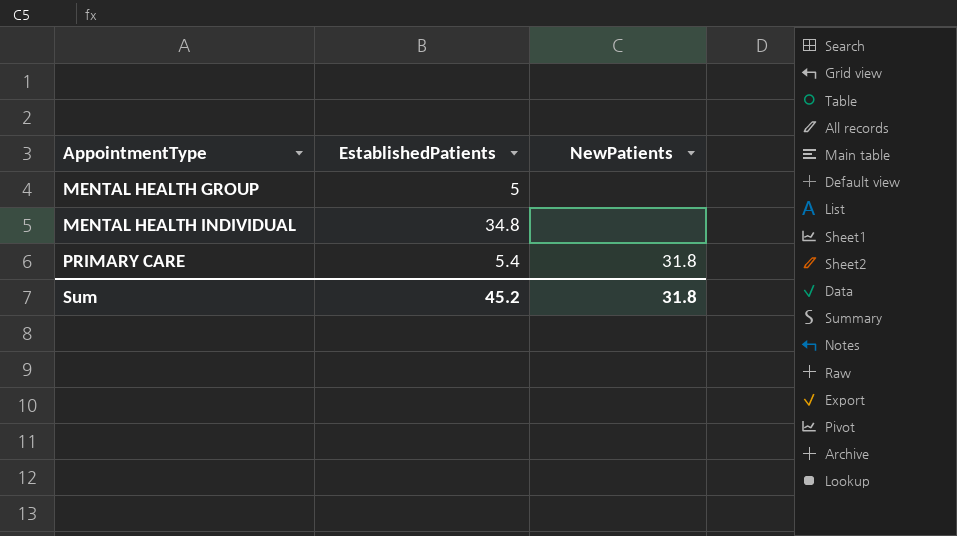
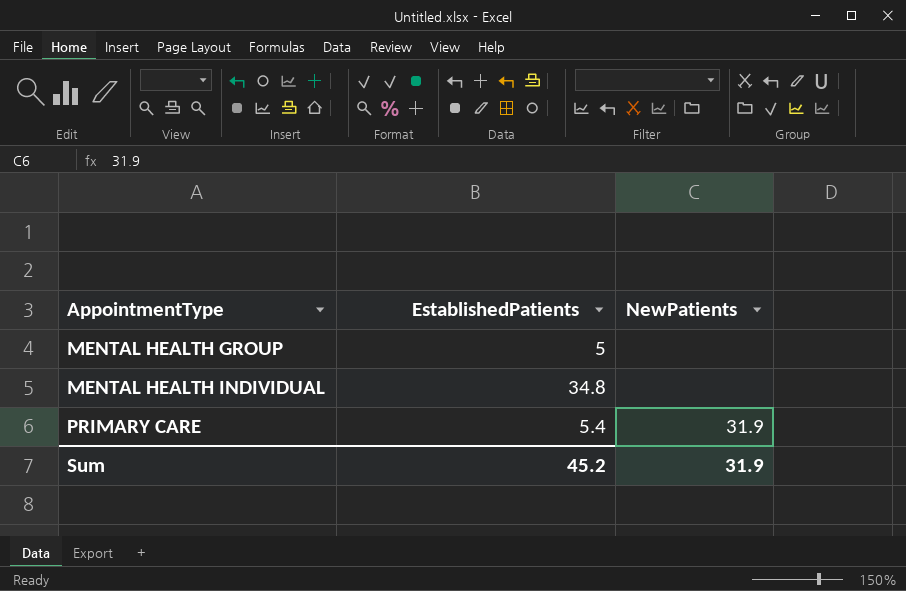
PRIMARY CARE | NewPatients: 31.8 -> 31.9
Sum | NewPatients: 31.8 -> 31.9

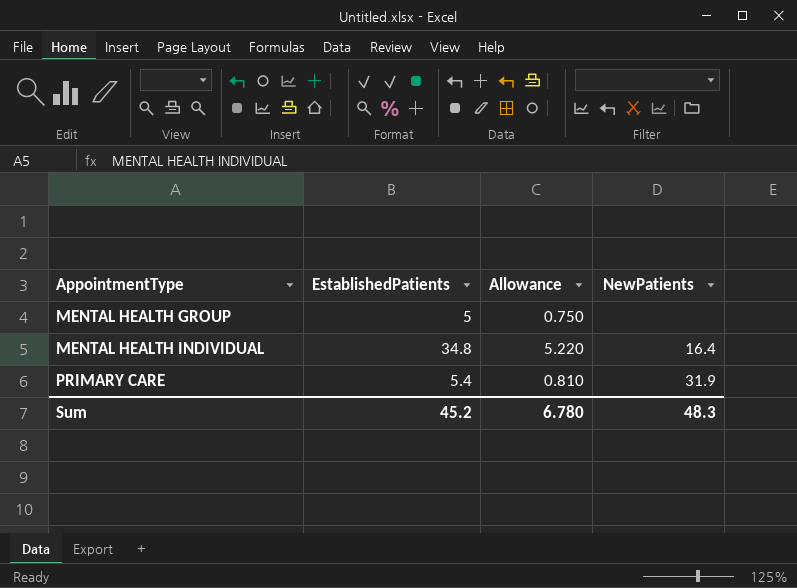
column Allowance | formula: none -> [EstablishedPatients] * 0.15
MENTAL HEALTH INDIVIDUAL | NewPatients: none -> 16.4
Sum | NewPatients: 31.9 -> 48.3

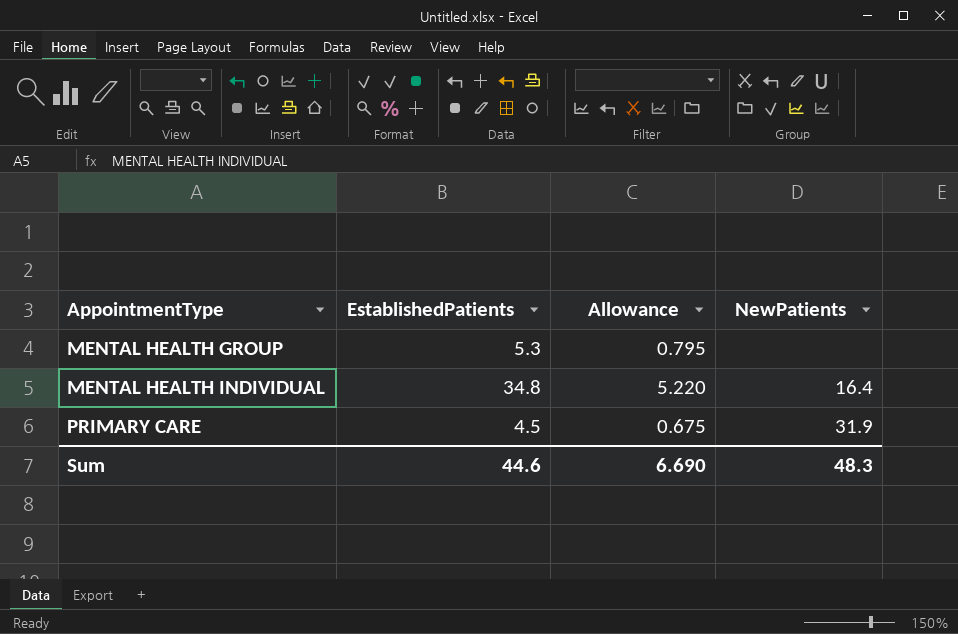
MENTAL HEALTH GROUP | EstablishedPatients: 5 -> 5.3
MENTAL HEALTH GROUP | Allowance: 0.750 -> 0.795
PRIMARY CARE | EstablishedPatients: 5.4 -> 4.5
PRIMARY CARE | Allowance: 0.810 -> 0.675
Sum | EstablishedPatients: 45.2 -> 44.6
Sum | Allowance: 6.780 -> 6.690

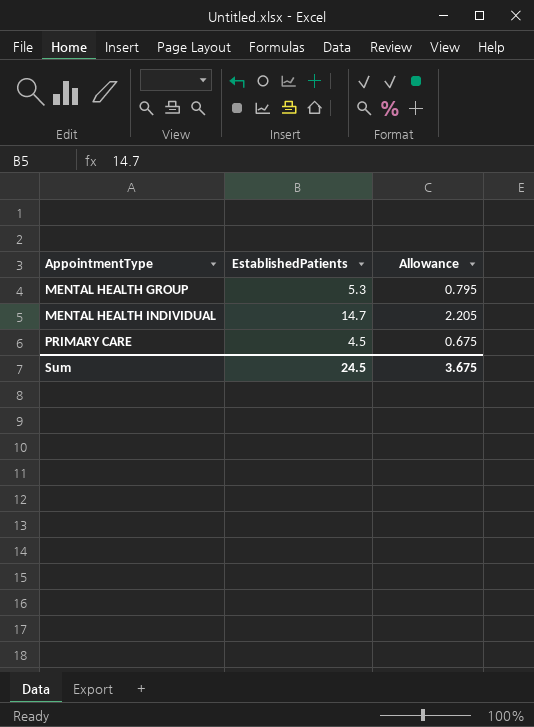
column NewPatients | position: 4 -> none
MENTAL HEALTH INDIVIDUAL | EstablishedPatients: 34.8 -> 14.7
MENTAL HEALTH INDIVIDUAL | Allowance: 5.220 -> 2.205
Sum | EstablishedPatients: 44.6 -> 24.5
Sum | Allowance: 6.690 -> 3.675

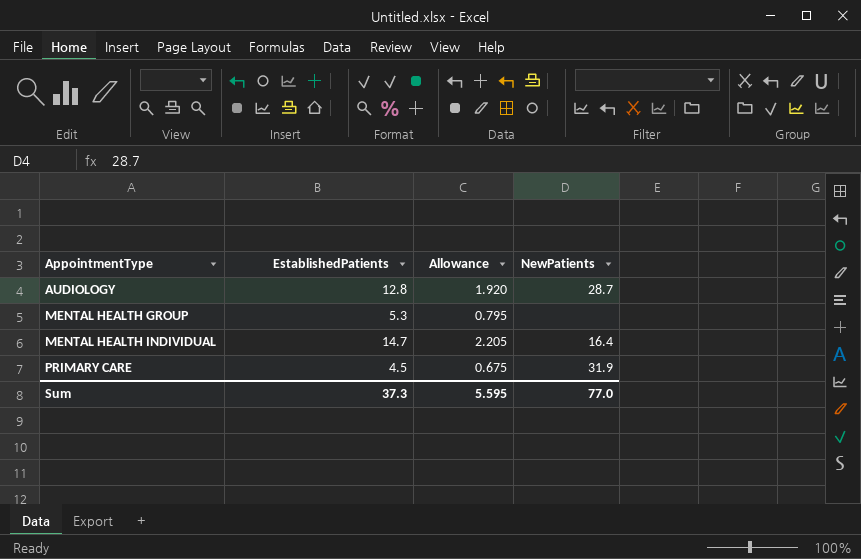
column NewPatients | position: none -> 4
row AUDIOLOGY: none -> 12.8 | 1.920 | 28.7
Sum | EstablishedPatients: 24.5 -> 37.3
Sum | Allowance: 3.675 -> 5.595

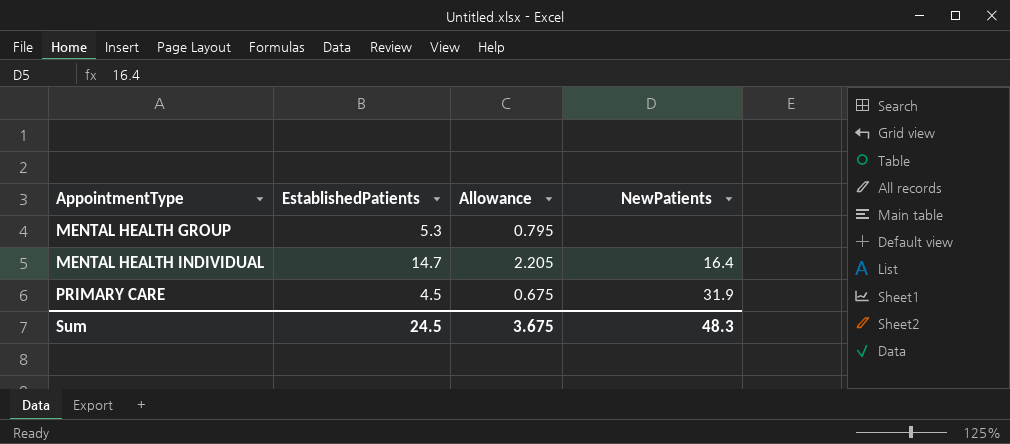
row AUDIOLOGY: 12.8 | 1.920 | 28.7 -> none
Sum | EstablishedPatients: 37.3 -> 24.5
Sum | Allowance: 5.595 -> 3.675
Sum | NewPatients: 77.0 -> 48.3

